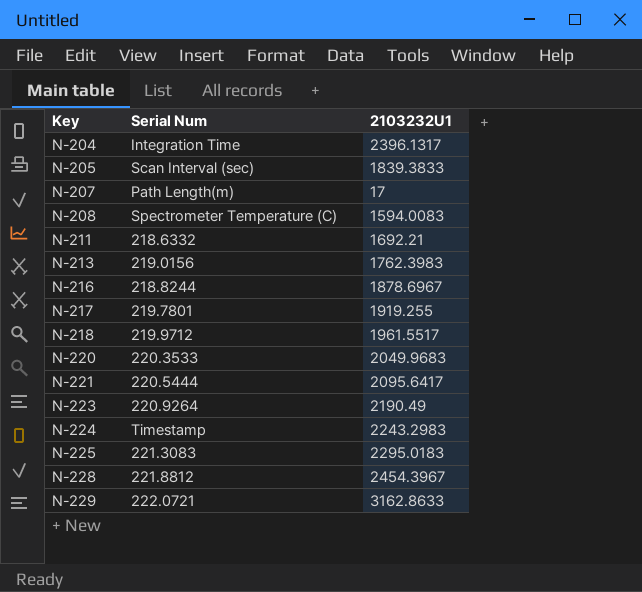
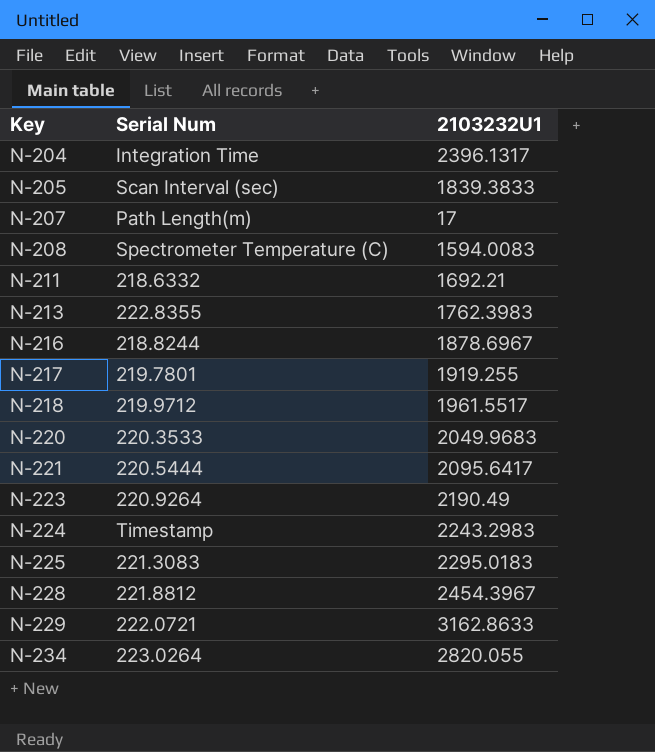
N-213 | Serial Num: 219.0156 -> 222.8355
row N-234: none -> 223.0264 | 2820.055

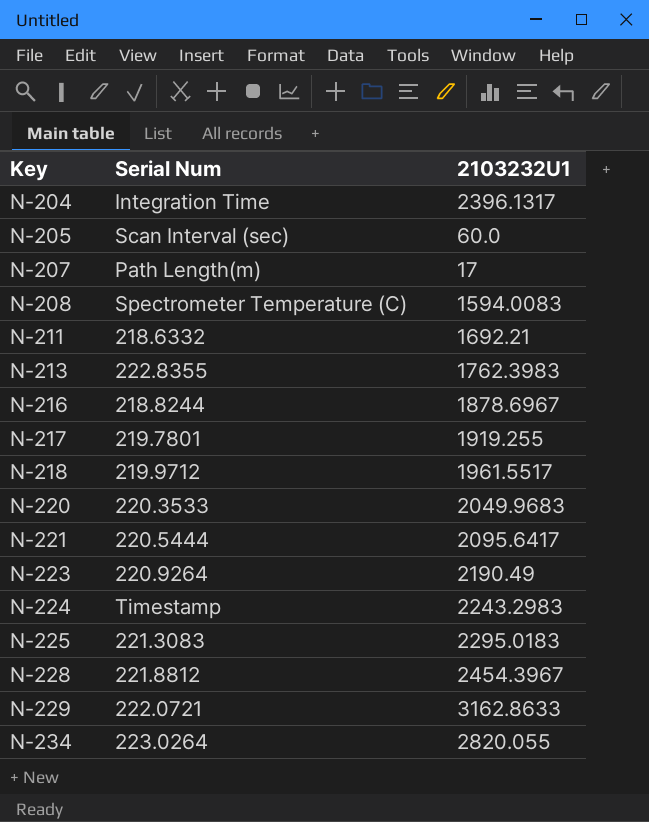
N-205 | 2103232U1: 1839.3833 -> 60.0

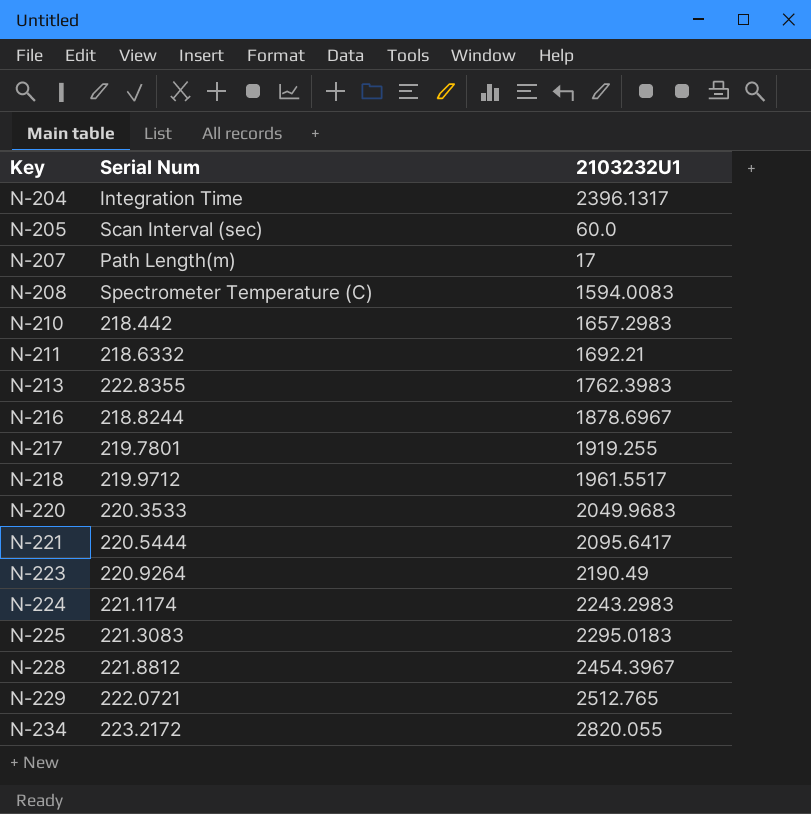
row N-210: none -> 218.442 | 1657.2983
N-224 | Serial Num: Timestamp -> 221.1174
N-229 | 2103232U1: 3162.8633 -> 2512.765
N-234 | Serial Num: 223.0264 -> 223.2172

